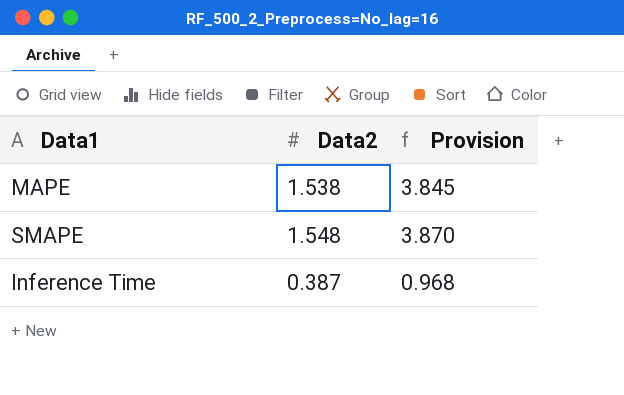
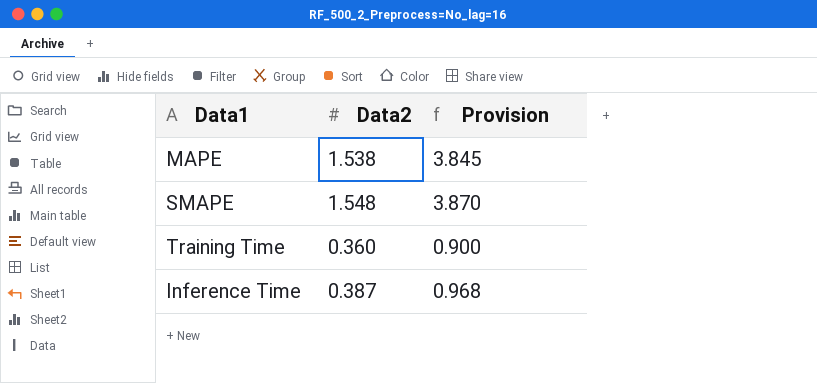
row Training Time: none -> 0.360 | 0.900

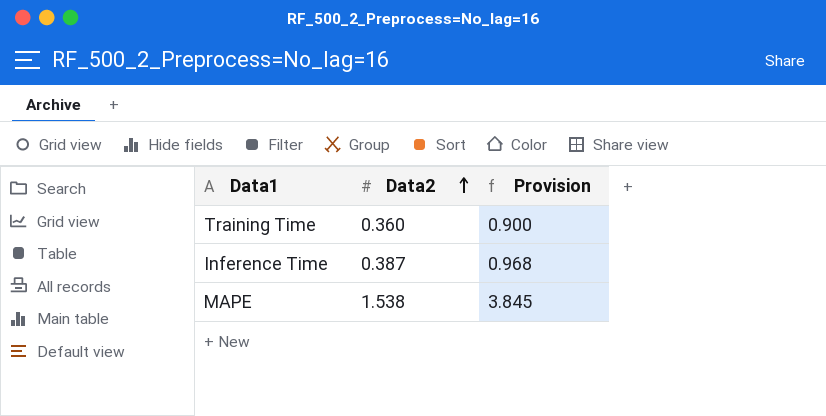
row order: none -> Data2 ascending
row SMAPE: 1.548 | 3.870 -> none

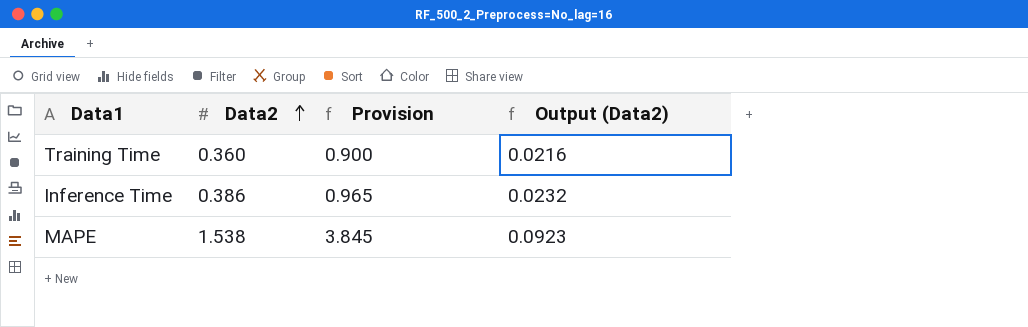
column Output (Data2) | formula: none -> [Data2] * 0.06
Inference Time | Data2: 0.387 -> 0.386
Inference Time | Provision: 0.968 -> 0.965

